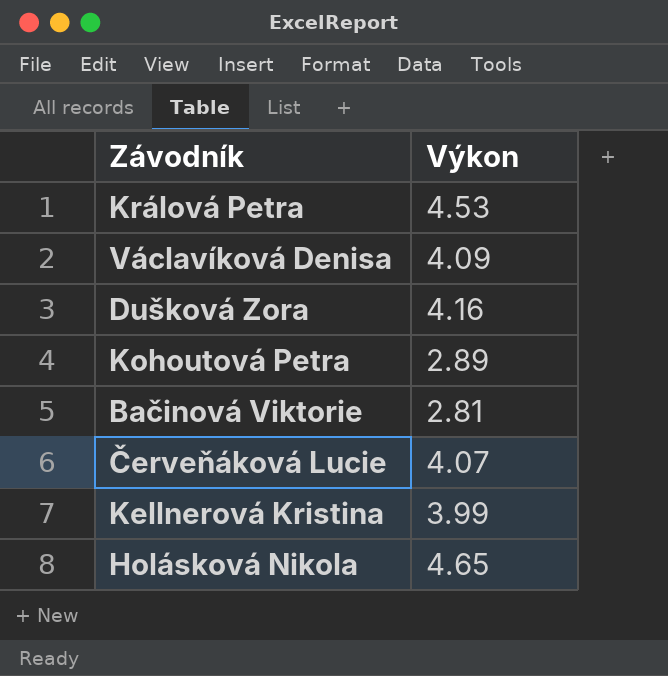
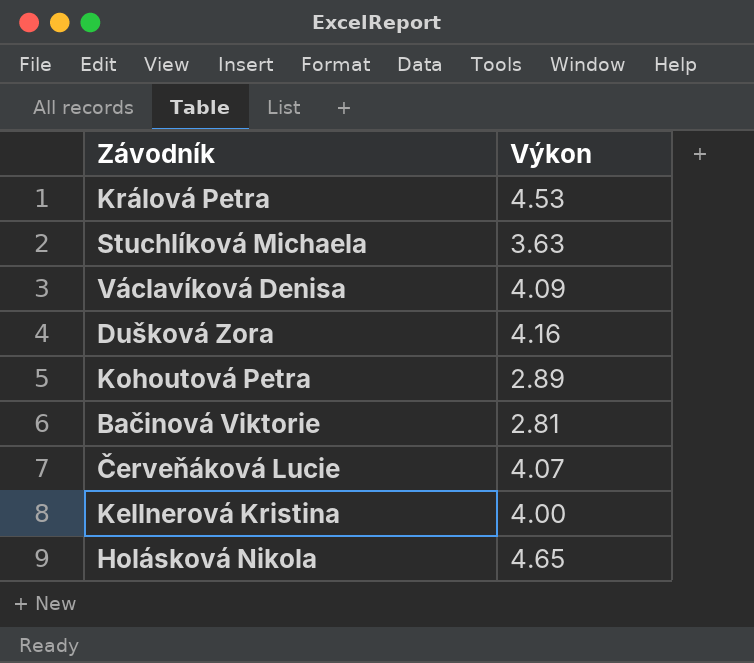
row Stuchlíková Michaela: none -> 3.63
Kellnerová Kristina | Výkon: 3.99 -> 4.00

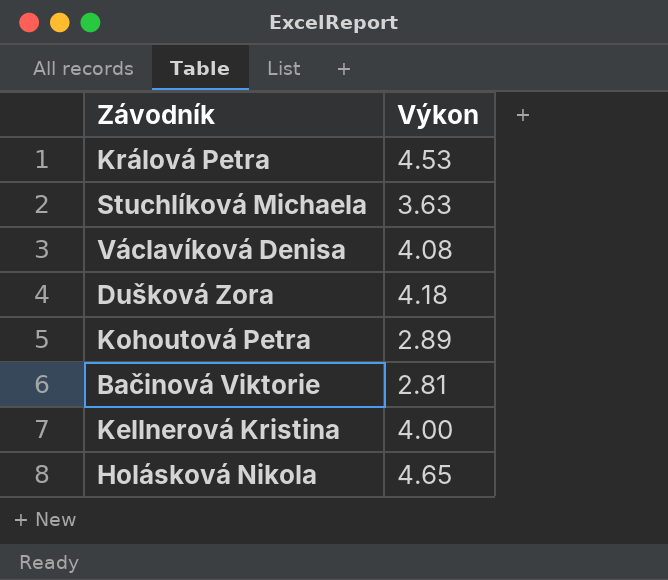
row Červeňáková Lucie: 4.07 -> none
Václavíková Denisa | Výkon: 4.09 -> 4.08
Dušková Zora | Výkon: 4.16 -> 4.18

